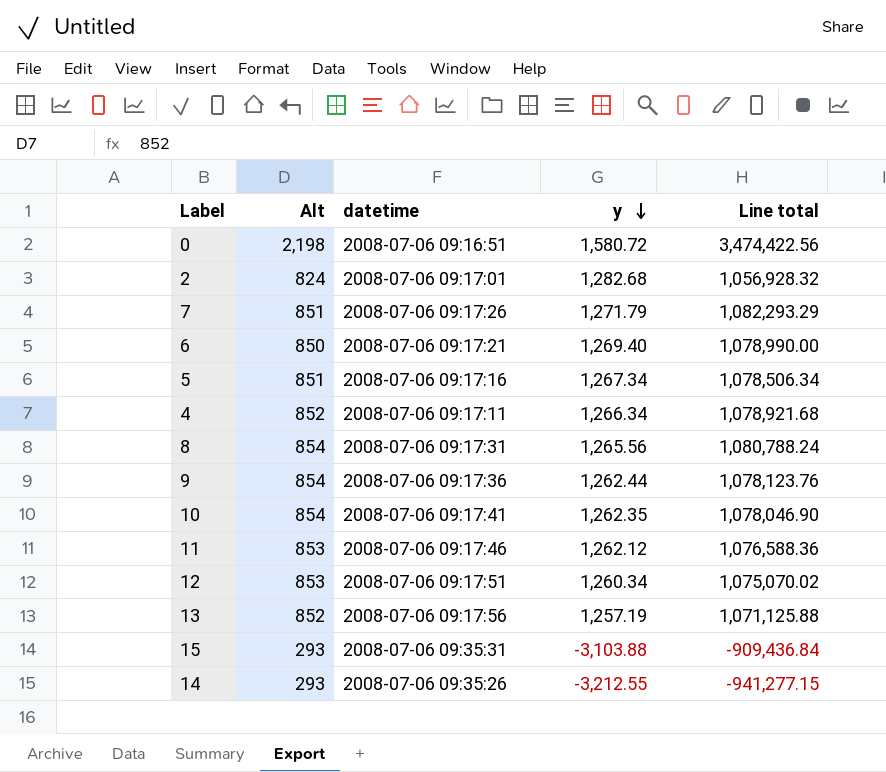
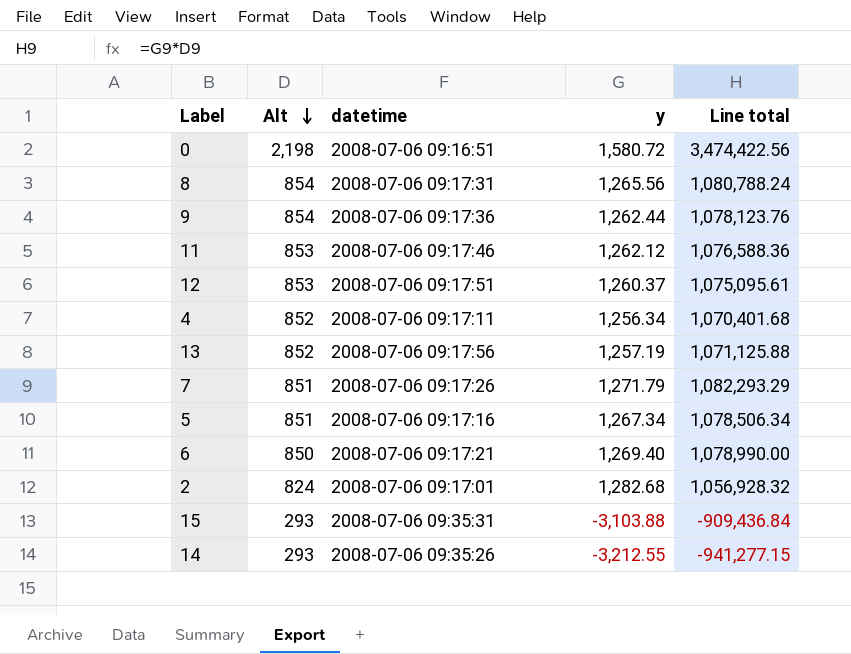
row order: y descending -> Alt descending
row 10: 854 | 2008-07-06 09:17:41 | 1,262.35 | 1,078,046.90 -> none
12 | y: 1,260.34 -> 1,260.37
12 | Line total: 1,075,070.02 -> 1,075,095.61
4 | y: 1,266.34 -> 1,256.34
4 | Line total: 1,078,921.68 -> 1,070,401.68

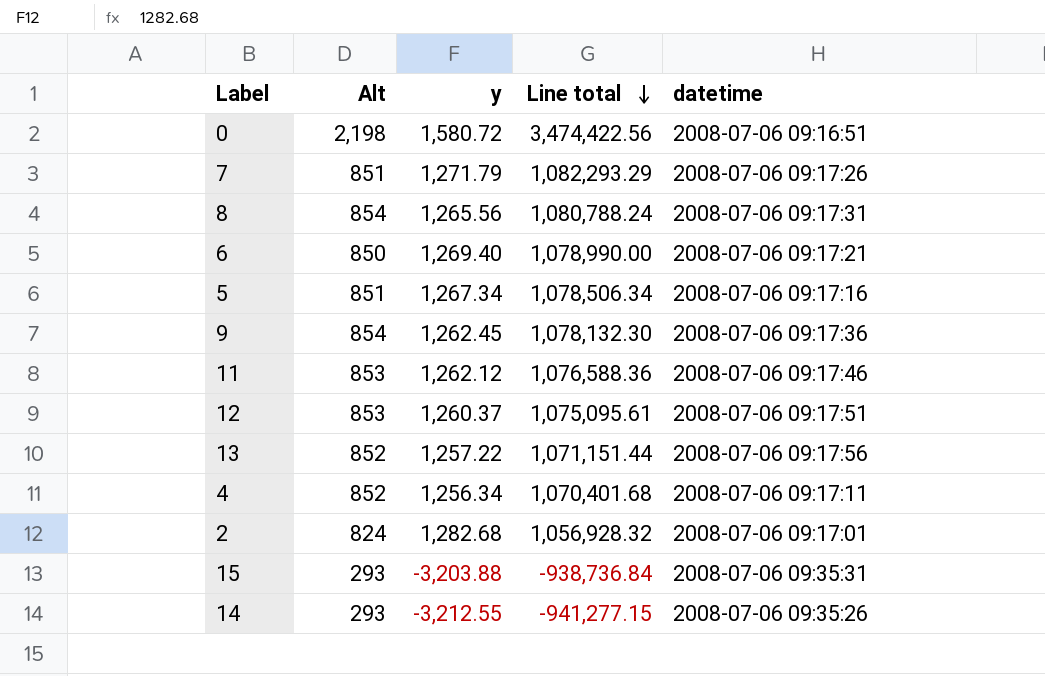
row order: Alt descending -> Line total descending
column datetime | position: 3 -> 5
9 | y: 1,262.44 -> 1,262.45
9 | Line total: 1,078,123.76 -> 1,078,132.30
13 | y: 1,257.19 -> 1,257.22
13 | Line total: 1,071,125.88 -> 1,071,151.44
15 | y: -3,103.88 -> -3,203.88
15 | Line total: -909,436.84 -> -938,736.84

